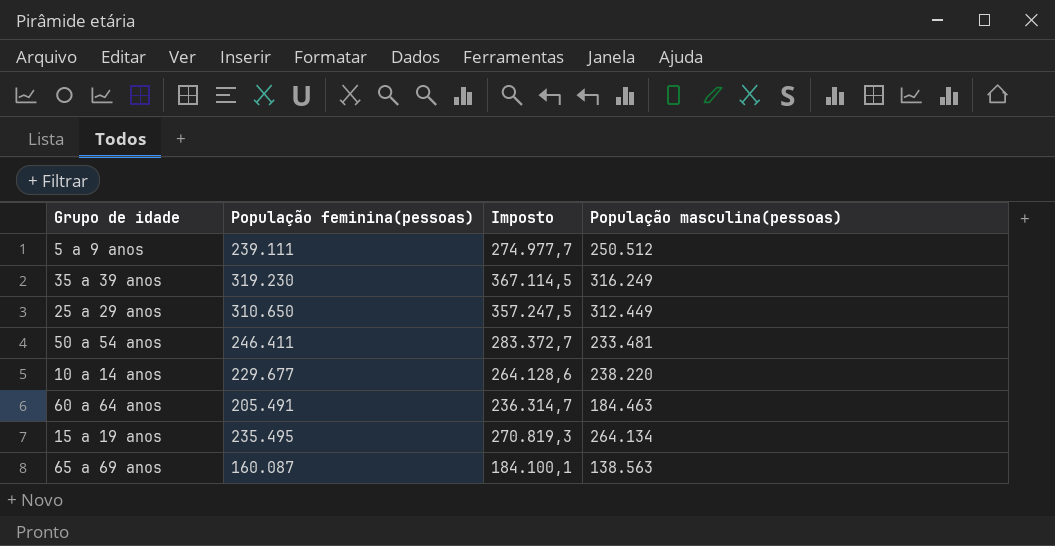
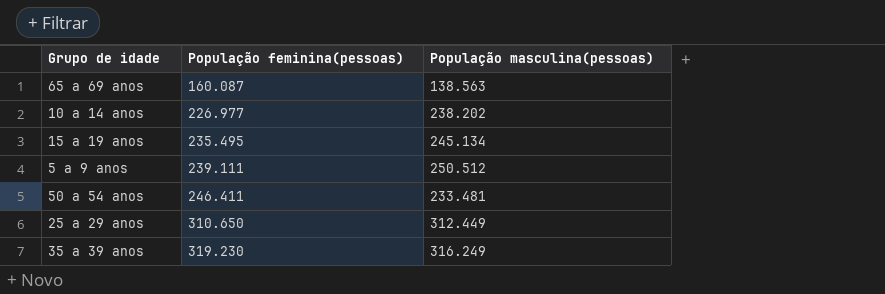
row order: none -> População feminina(pessoas) ascending
column Imposto | formula: [População feminina(pessoas)] * 1,15 -> none
row 60 a 64 anos: 205.491 | 236.314,7 | 184.463 -> none
10 a 14 anos | População feminina(pessoas): 229.677 -> 226.977
10 a 14 anos | População masculina(pessoas): 238.220 -> 238.202
15 a 19 anos | População masculina(pessoas): 264.134 -> 245.134

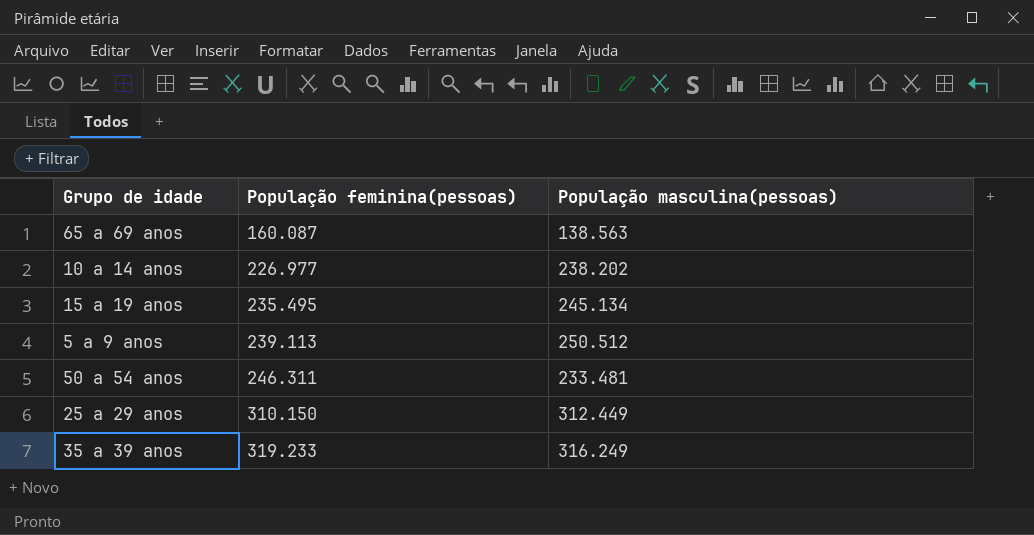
5 a 9 anos | População feminina(pessoas): 239.111 -> 239.113
50 a 54 anos | População feminina(pessoas): 246.411 -> 246.311
25 a 29 anos | População feminina(pessoas): 310.650 -> 310.150
35 a 39 anos | População feminina(pessoas): 319.230 -> 319.233

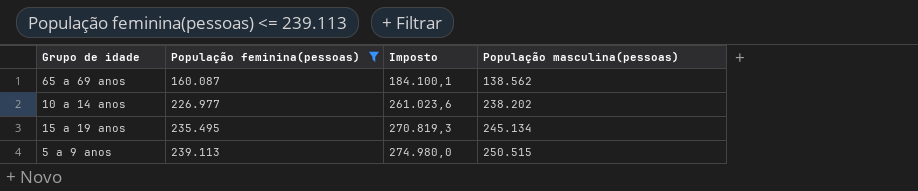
filter: none -> População feminina(pessoas) <= 239.113
column Imposto | formula: none -> [População feminina(pessoas)] * 1,15
65 a 69 anos | População masculina(pessoas): 138.563 -> 138.562
5 a 9 anos | População masculina(pessoas): 250.512 -> 250.515

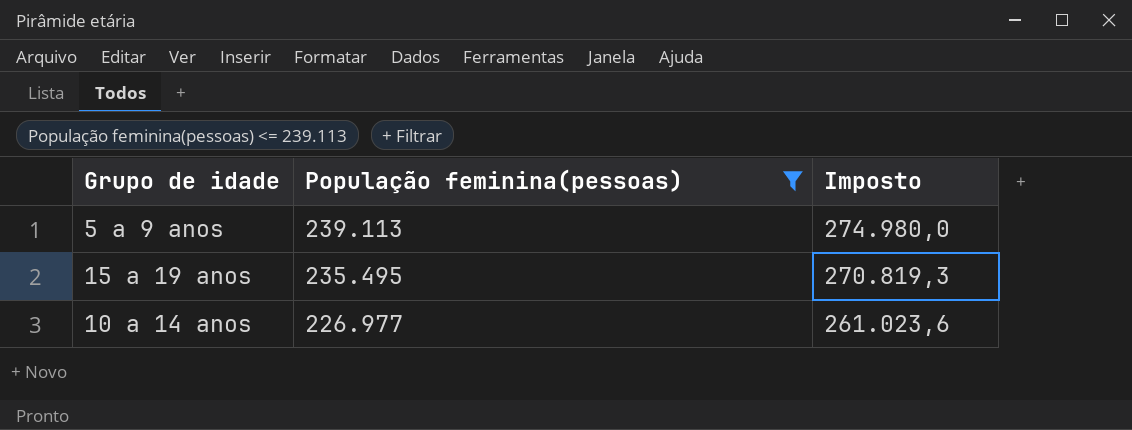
row order: População feminina(pessoas) ascending -> População feminina(pessoas) descending
column População masculina(pessoas) | position: 4 -> none
row 65 a 69 anos: 160.087 | 184.100,1 | 138.562 -> none

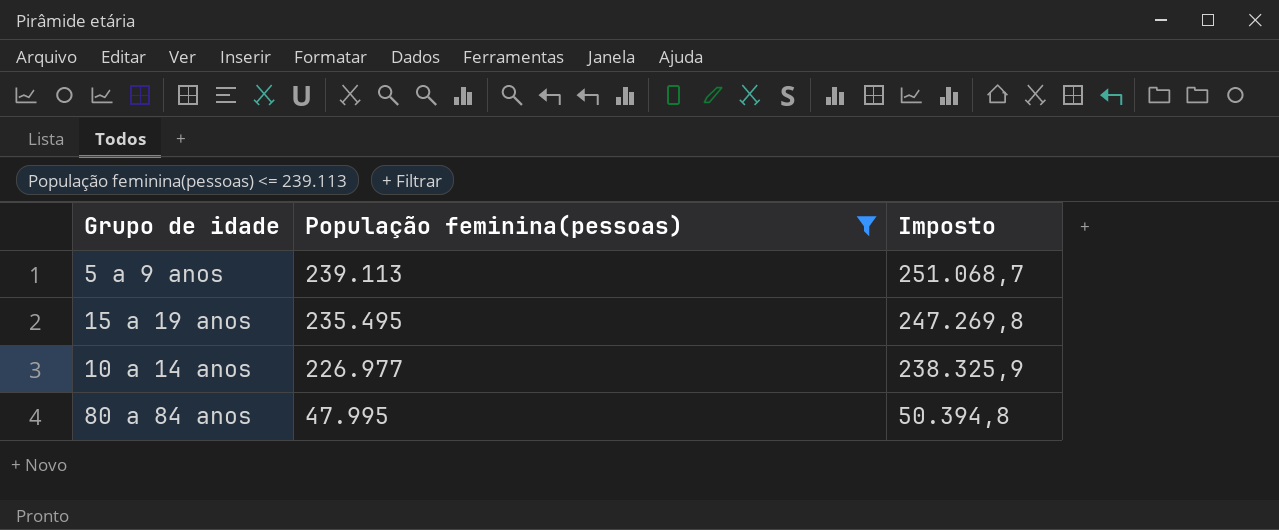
column Imposto | formula: [População feminina(pessoas)] * 1,15 -> [População feminina(pessoas)] * 1,05
row 80 a 84 anos: none -> 47.995 | 50.394,8

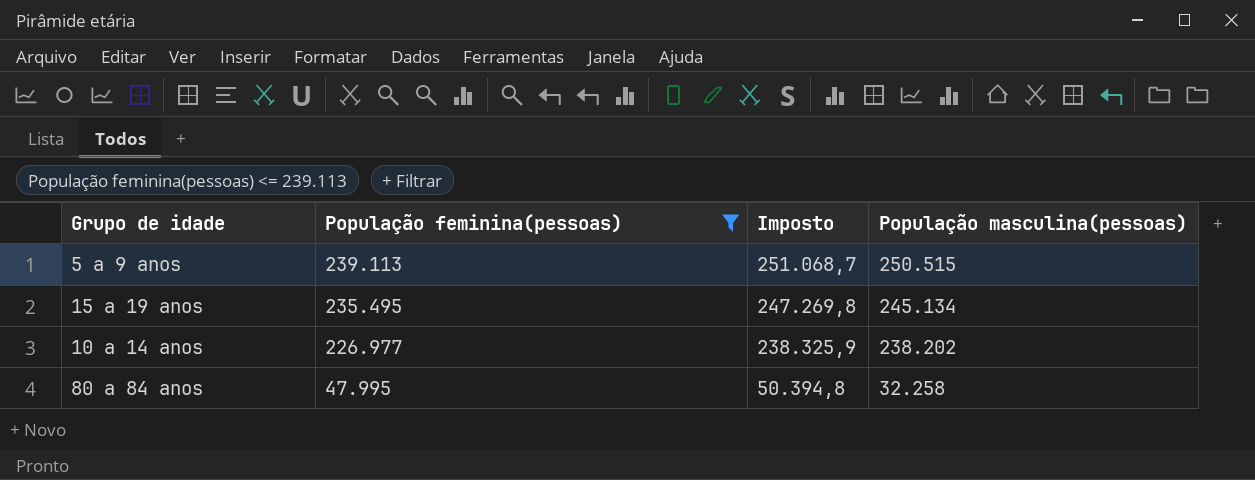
column População masculina(pessoas) | position: none -> 4

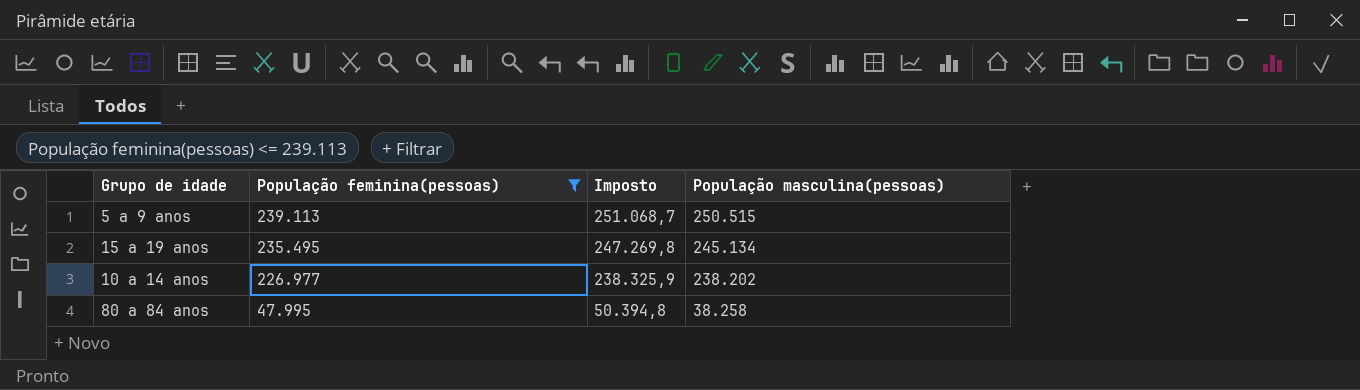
80 a 84 anos | População masculina(pessoas): 32.258 -> 38.258

